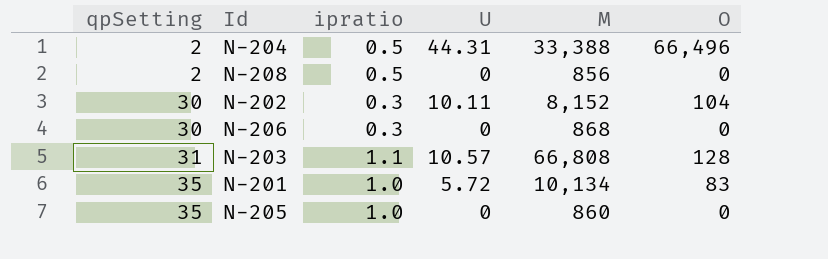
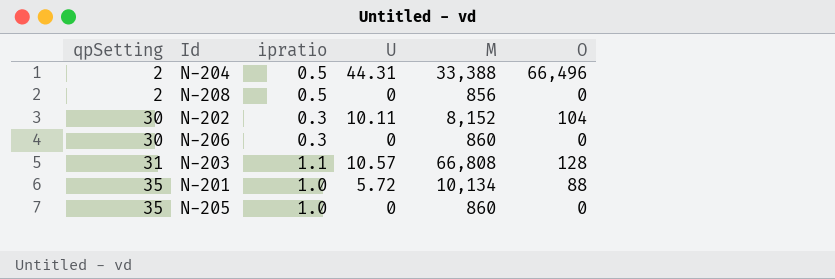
N-206 | M: 868 -> 860
N-201 | O: 83 -> 88

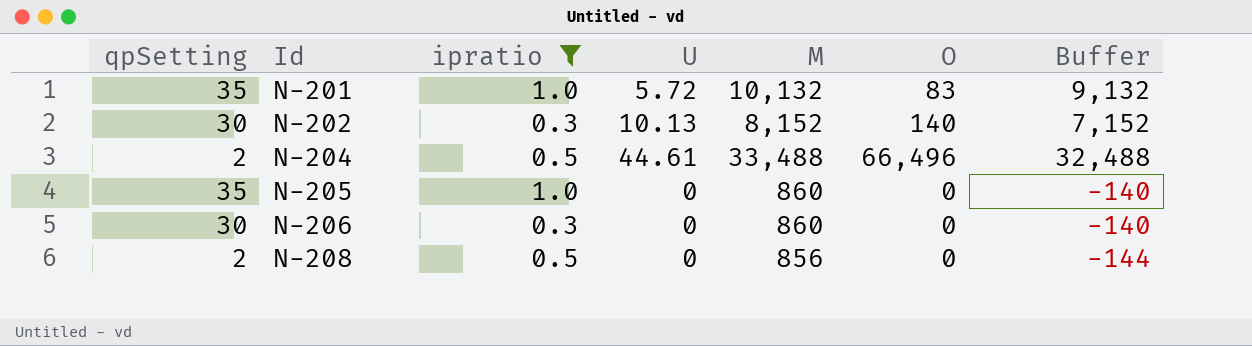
filter: none -> ipratio != 1.1
row order: qpSetting ascending -> Id ascending
column Buffer | formula: none -> [M] - 1000
N-201 | M: 10,134 -> 10,132
N-201 | O: 88 -> 83
N-202 | U: 10.11 -> 10.13
N-202 | O: 104 -> 140
N-204 | U: 44.31 -> 44.61
N-204 | M: 33,388 -> 33,488

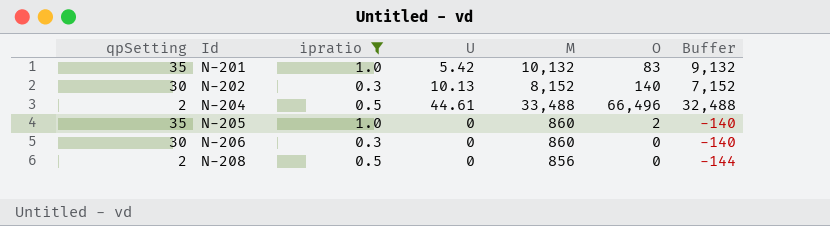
N-201 | U: 5.72 -> 5.42
N-205 | O: 0 -> 2

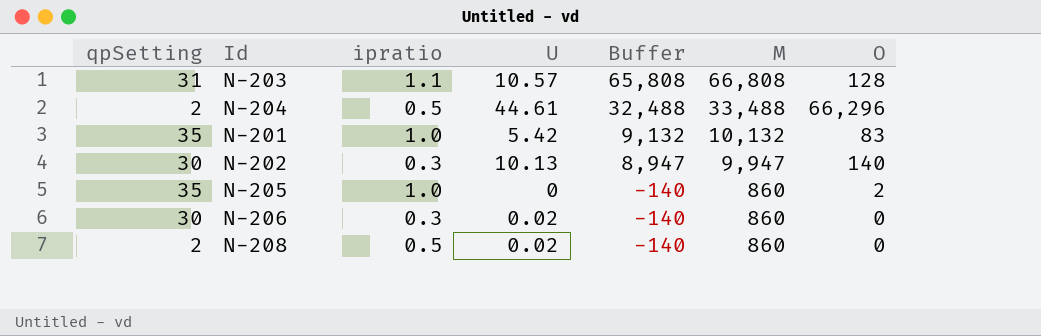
filter: ipratio != 1.1 -> none
row order: Id ascending -> Buffer descending
column Buffer | position: 7 -> 5
N-204 | O: 66,496 -> 66,296
N-202 | Buffer: 7,152 -> 8,947
N-202 | M: 8,152 -> 9,947
N-206 | U: 0 -> 0.02
N-208 | U: 0 -> 0.02
N-208 | Buffer: -144 -> -140
N-208 | M: 856 -> 860

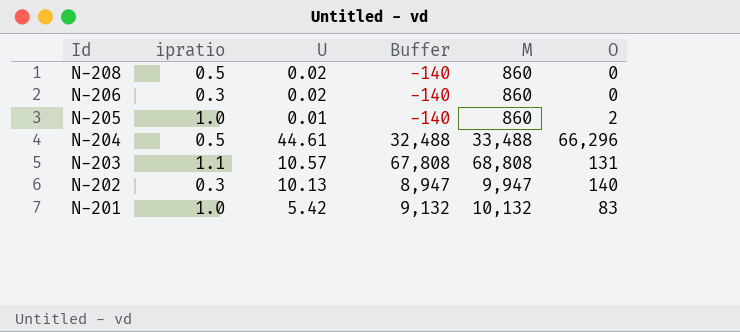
row order: Buffer descending -> Id descending
column qpSetting | position: 1 -> none
N-205 | U: 0 -> 0.01
N-203 | Buffer: 65,808 -> 67,808
N-203 | M: 66,808 -> 68,808
N-203 | O: 128 -> 131

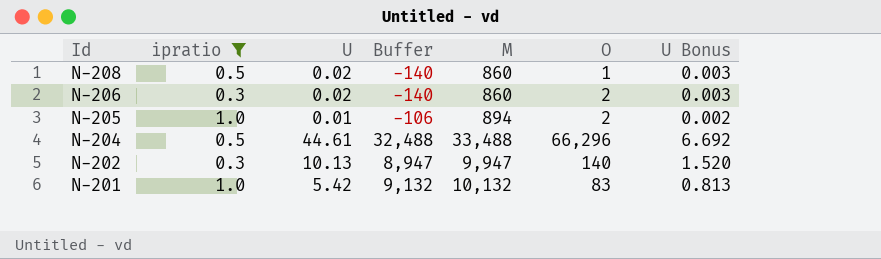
filter: none -> ipratio != 1.1
column U Bonus | formula: none -> [U] * 0.15
N-208 | O: 0 -> 1
N-206 | O: 0 -> 2
N-205 | Buffer: -140 -> -106
N-205 | M: 860 -> 894

